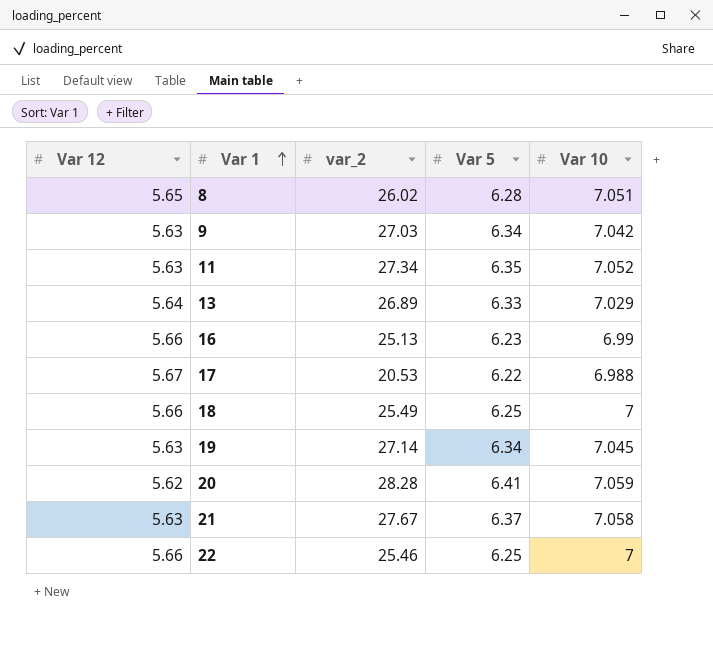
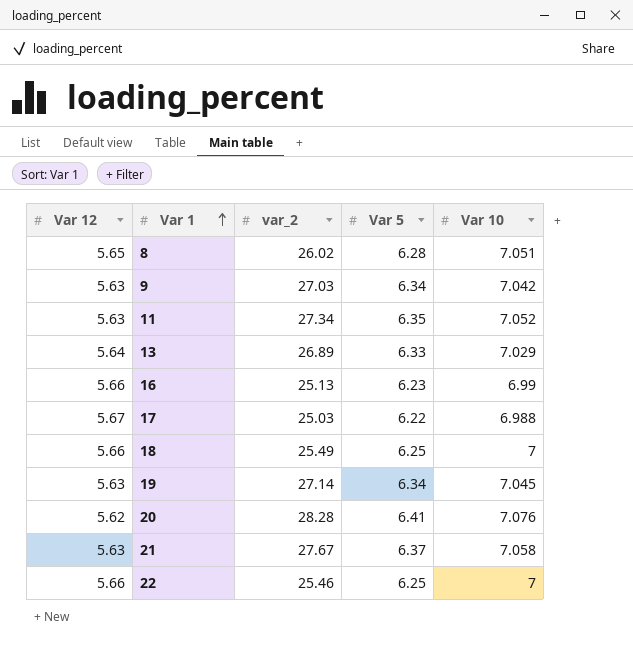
17 | var_2: 20.53 -> 25.03
20 | Var 10: 7.059 -> 7.076

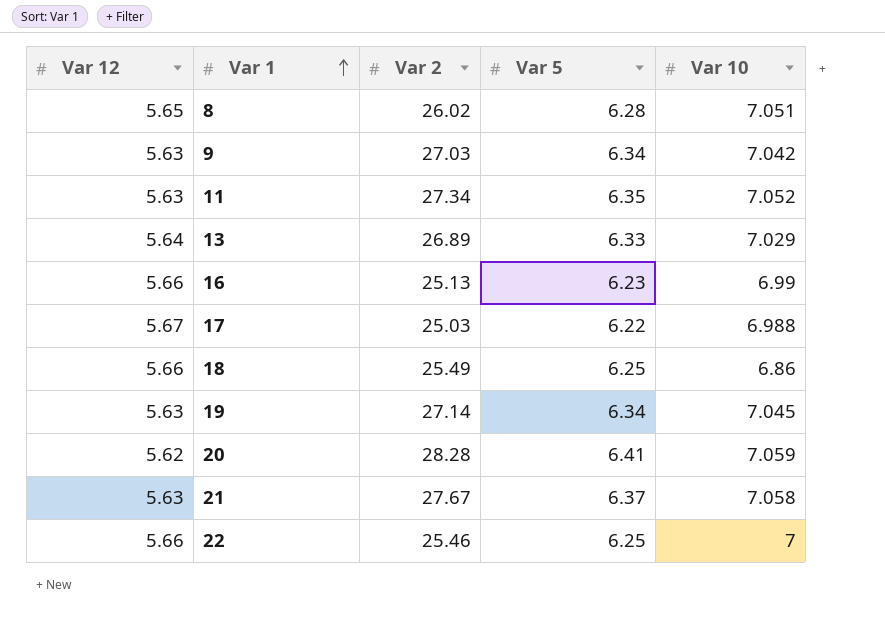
column name: var_2 -> Var 2
18 | Var 10: 7 -> 6.86
20 | Var 10: 7.076 -> 7.059

